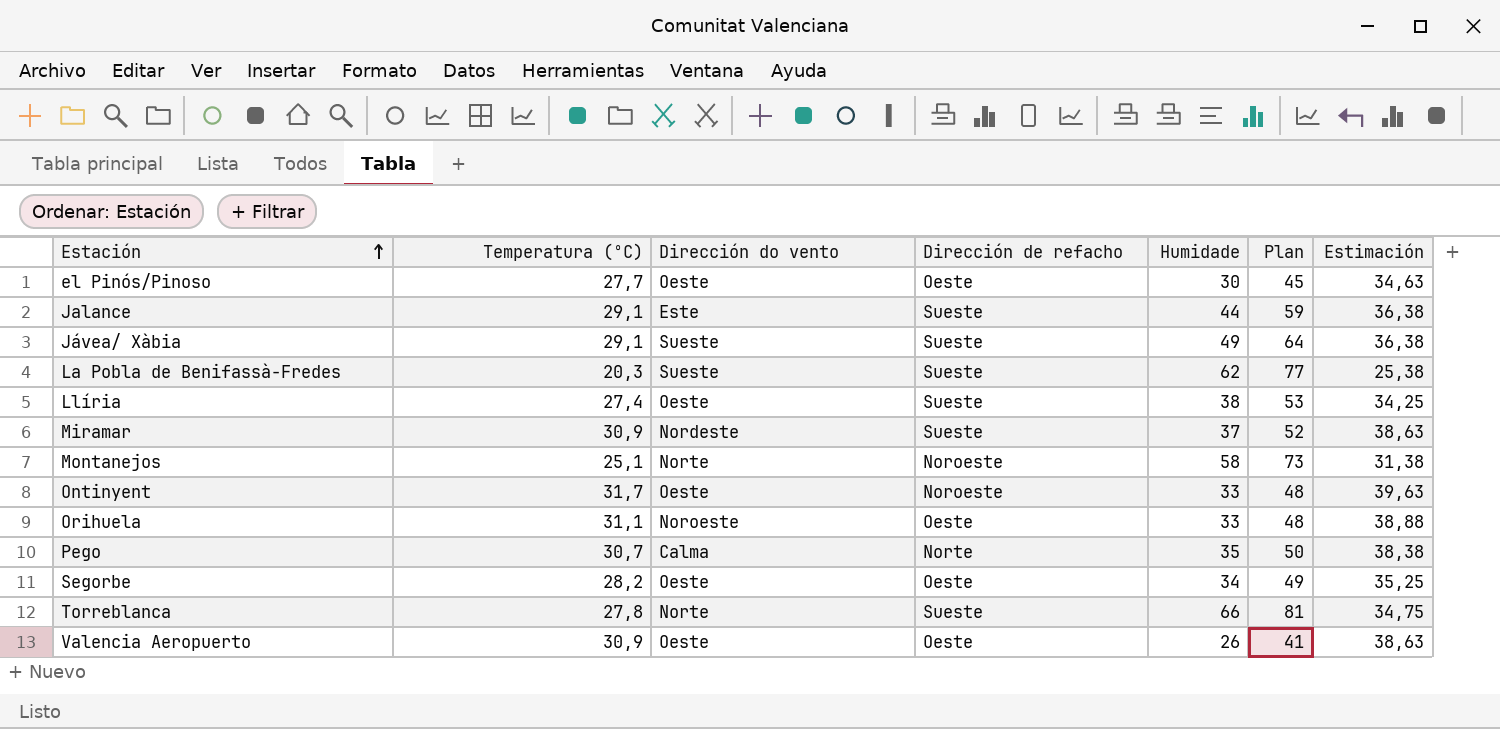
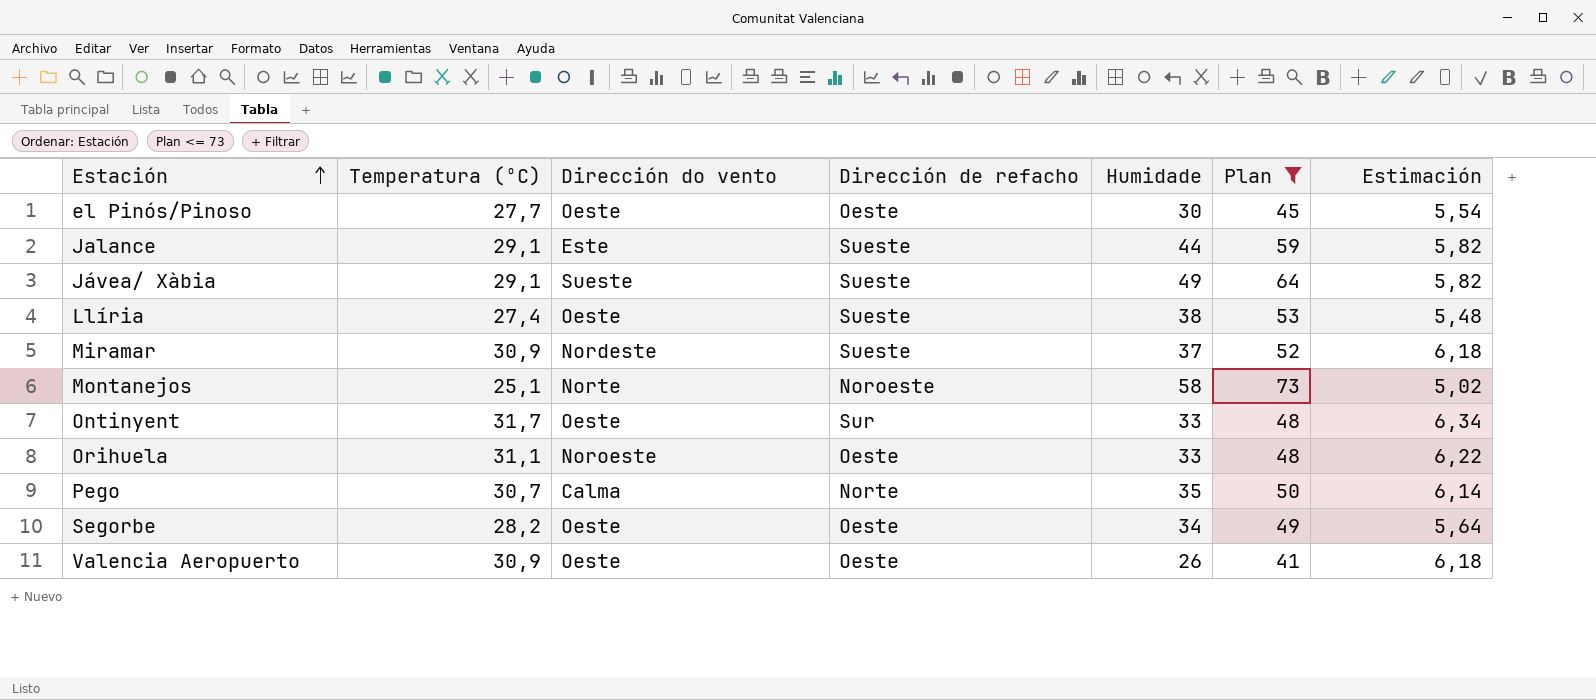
filter: none -> Plan <= 73
column Estimación | formula: [Temperatura (ºC)] * 1,25 -> [Temperatura (ºC)] * 0,2
Ontinyent | Dirección de refacho: Noroeste -> Sur

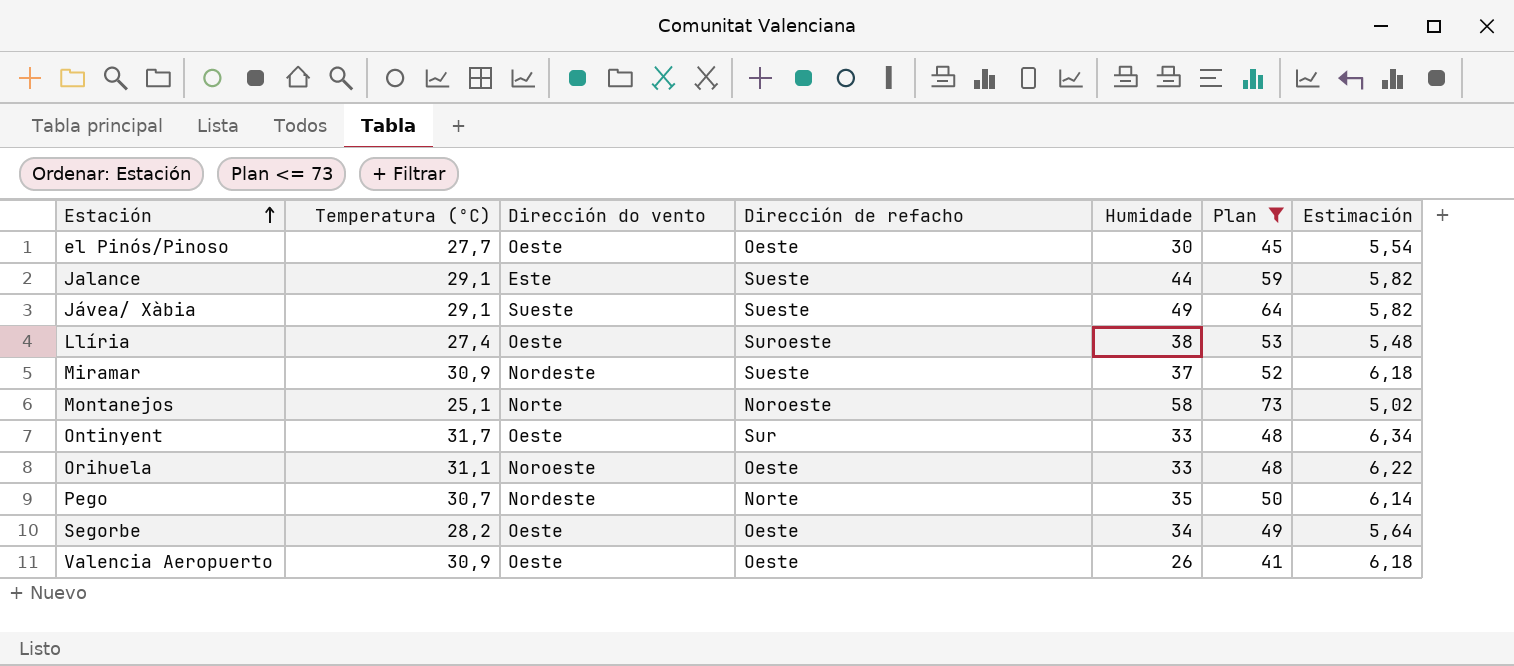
Llíria | Dirección de refacho: Sueste -> Suroeste
Pego | Dirección do vento: Calma -> Nordeste

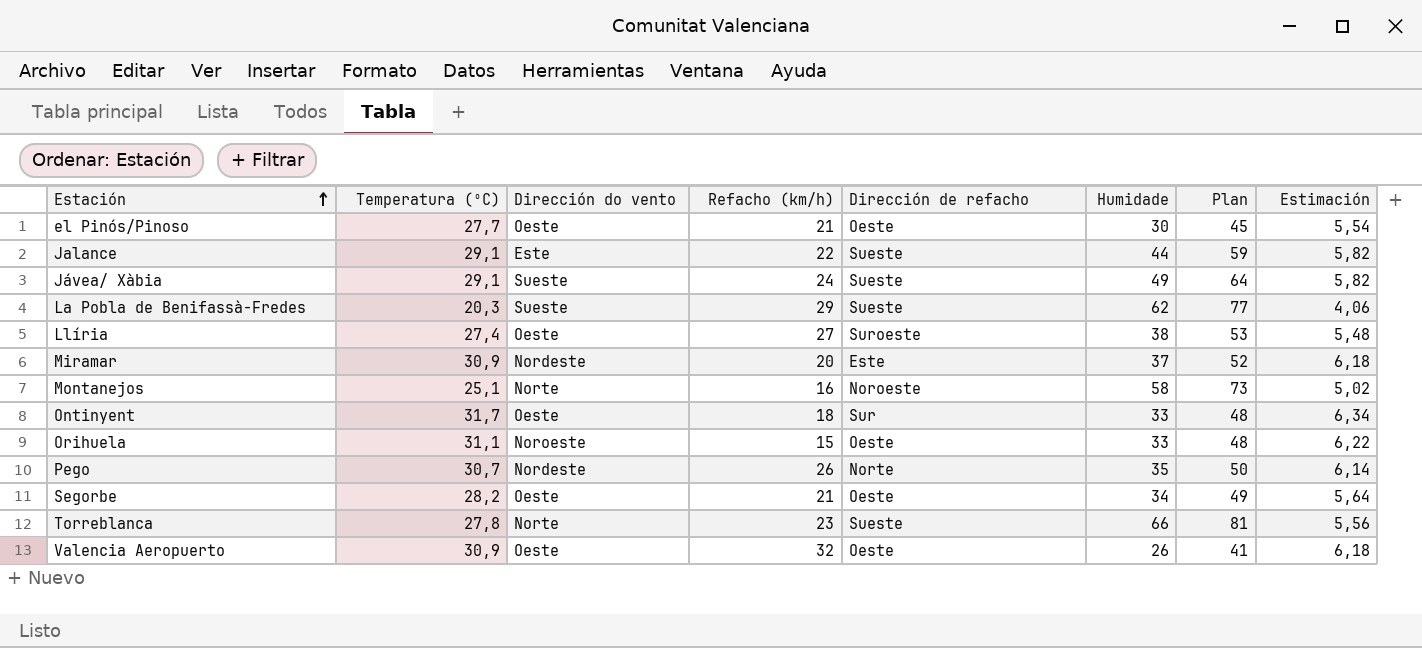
filter: Plan <= 73 -> none
column Refacho (km/h) | position: none -> 4
Miramar | Dirección de refacho: Sueste -> Este

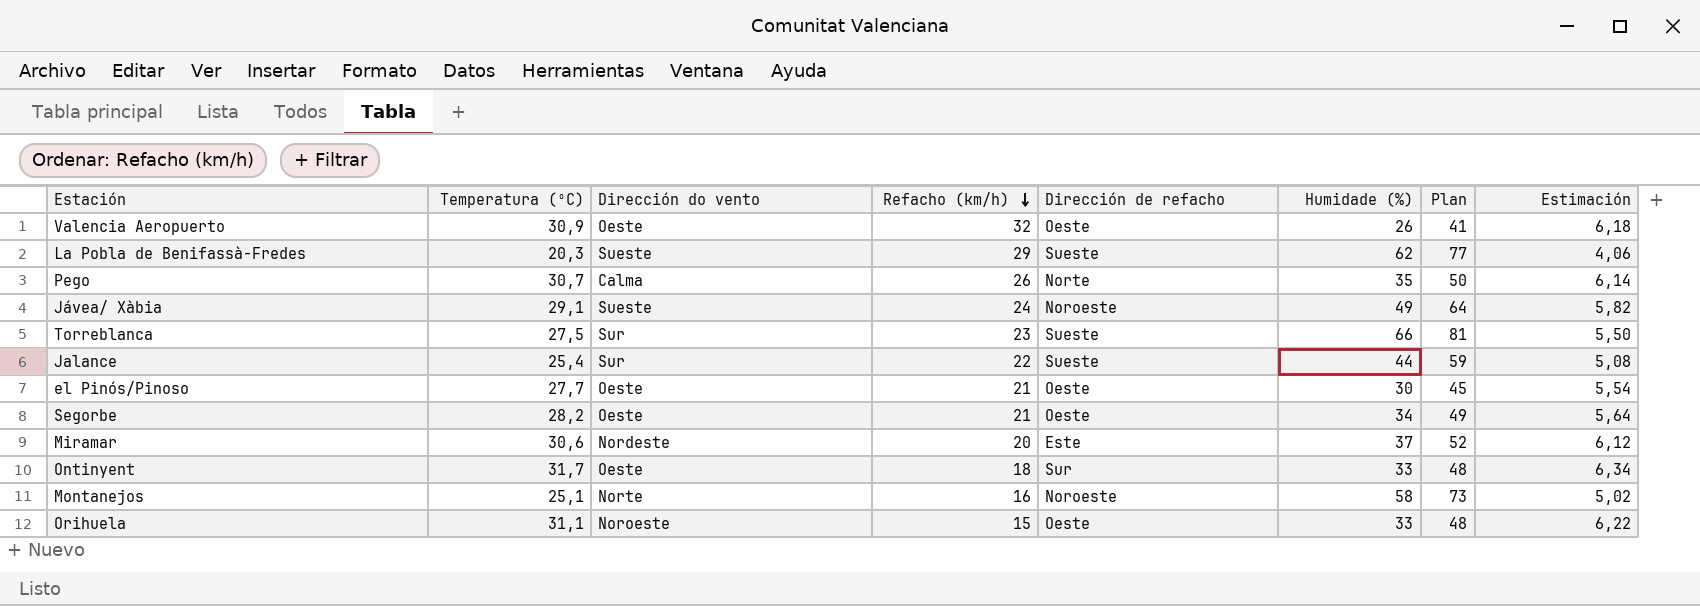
row order: Estación ascending -> Refacho (km/h) descending
column name: Humidade -> Humidade (%)
row Llíria: 27,4 | Oeste | 27 | Suroeste | 38 | 53 | 5,48 -> none
Pego | Dirección do vento: Nordeste -> Calma
Jávea/ Xàbia | Dirección de refacho: Sueste -> Noroeste
Torreblanca | Temperatura (ºC): 27,8 -> 27,5
Torreblanca | Dirección do vento: Norte -> Sur
Torreblanca | Estimación: 5,56 -> 5,50
Jalance | Temperatura (ºC): 29,1 -> 25,4
Jalance | Dirección do vento: Este -> Sur
Jalance | Estimación: 5,82 -> 5,08
Miramar | Temperatura (ºC): 30,9 -> 30,6
Miramar | Estimación: 6,18 -> 6,12

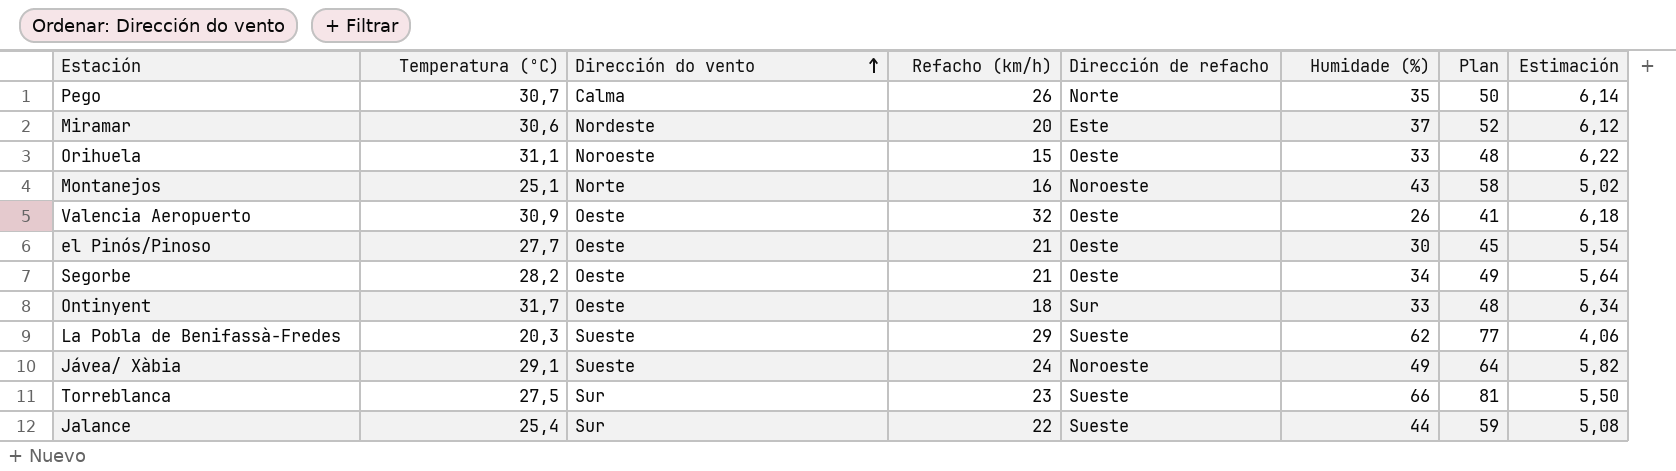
row order: Refacho (km/h) descending -> Dirección do vento ascending
Montanejos | Humidade (%): 58 -> 43
Montanejos | Plan: 73 -> 58

